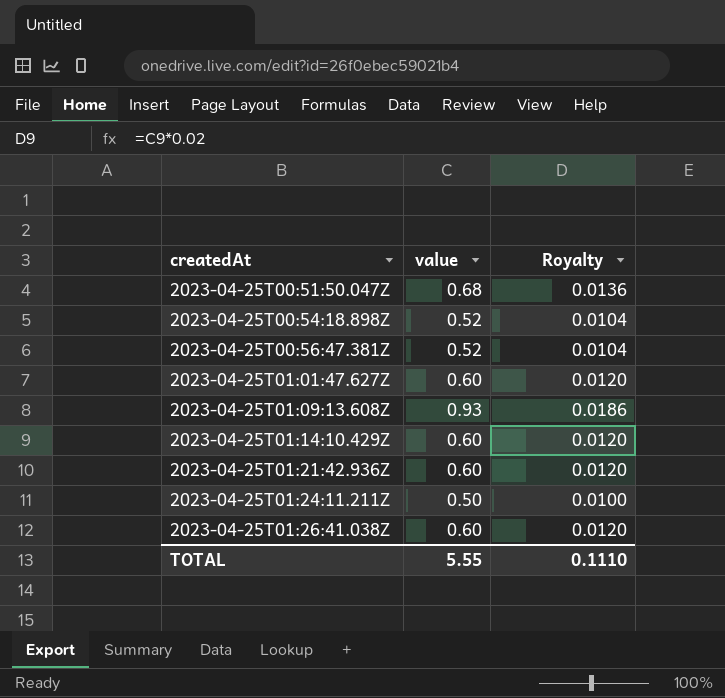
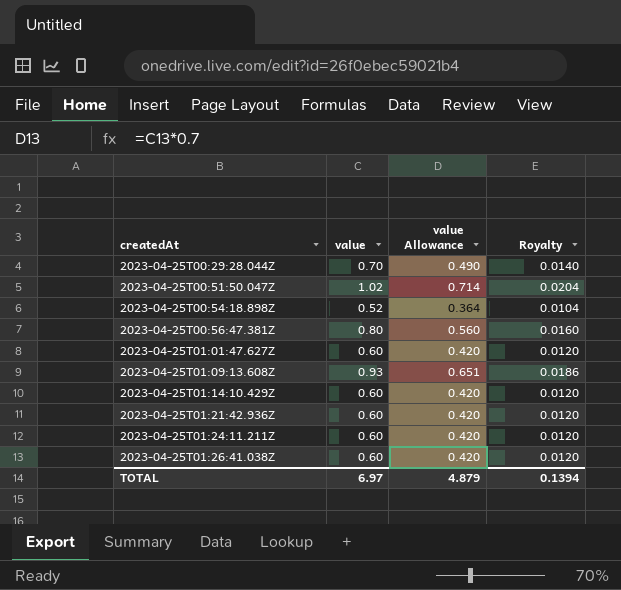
column value Allowance | formula: none -> [value] * 0.7
row 2023-04-25T00:29:28.044Z: none -> 0.70 | 0.490 | 0.0140
2023-04-25T00:51:50.047Z | value: 0.68 -> 1.02
2023-04-25T00:51:50.047Z | Royalty: 0.0136 -> 0.0204
2023-04-25T00:56:47.381Z | value: 0.52 -> 0.80
2023-04-25T00:56:47.381Z | Royalty: 0.0104 -> 0.0160
2023-04-25T01:24:11.211Z | value: 0.50 -> 0.60
2023-04-25T01:24:11.211Z | Royalty: 0.0100 -> 0.0120
TOTAL | value: 5.55 -> 6.97
TOTAL | Royalty: 0.1110 -> 0.1394

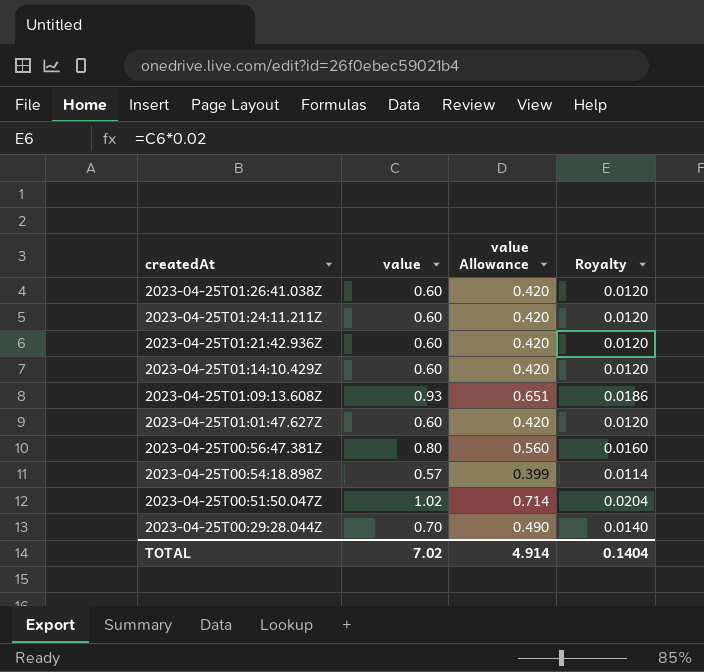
row order: createdAt ascending -> createdAt descending
2023-04-25T00:54:18.898Z | value: 0.52 -> 0.57
2023-04-25T00:54:18.898Z | value Allowance: 0.364 -> 0.399
2023-04-25T00:54:18.898Z | Royalty: 0.0104 -> 0.0114
TOTAL | value: 6.97 -> 7.02
TOTAL | value Allowance: 4.879 -> 4.914
TOTAL | Royalty: 0.1394 -> 0.1404

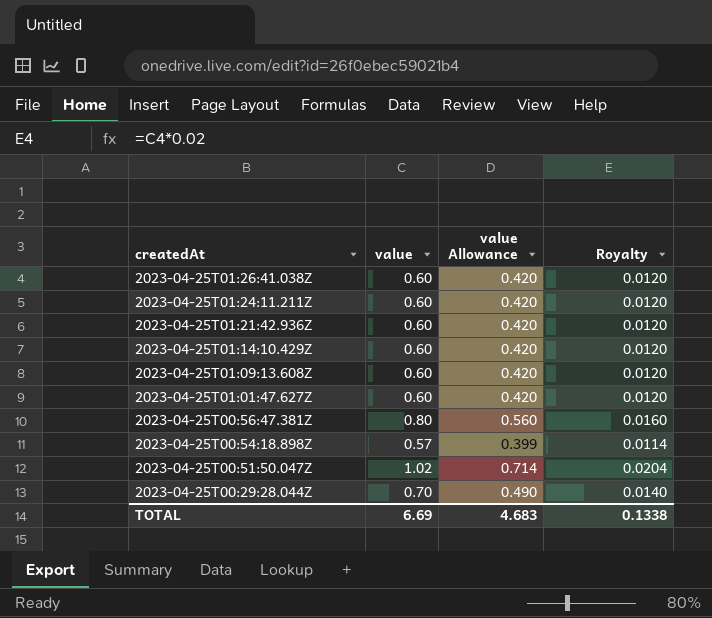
2023-04-25T01:09:13.608Z | value: 0.93 -> 0.60
2023-04-25T01:09:13.608Z | value Allowance: 0.651 -> 0.420
2023-04-25T01:09:13.608Z | Royalty: 0.0186 -> 0.0120
TOTAL | value: 7.02 -> 6.69
TOTAL | value Allowance: 4.914 -> 4.683
TOTAL | Royalty: 0.1404 -> 0.1338

